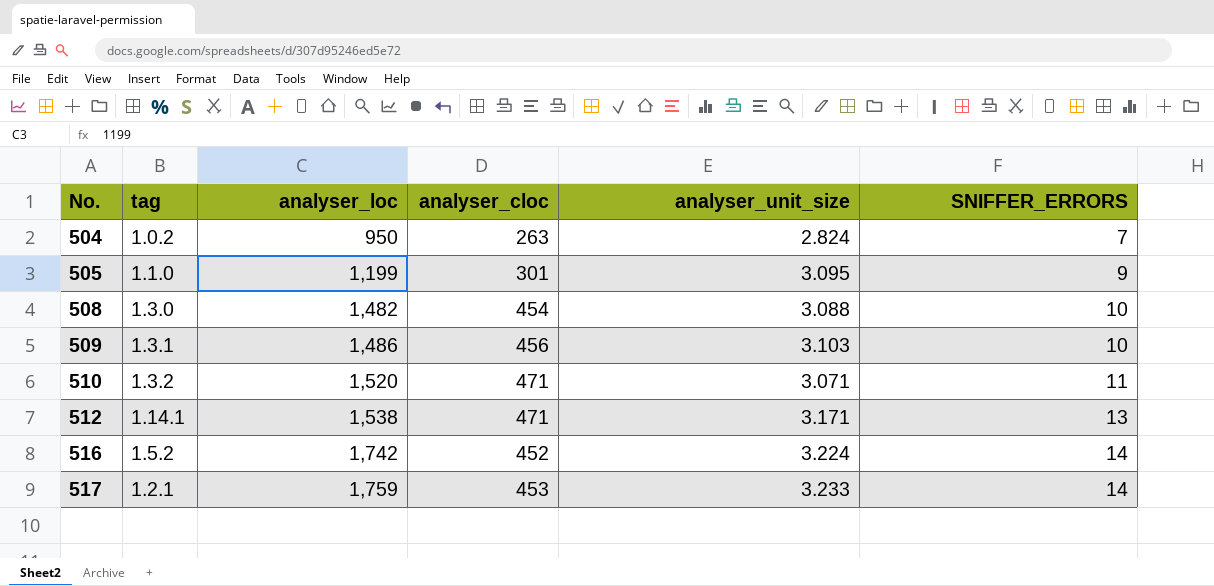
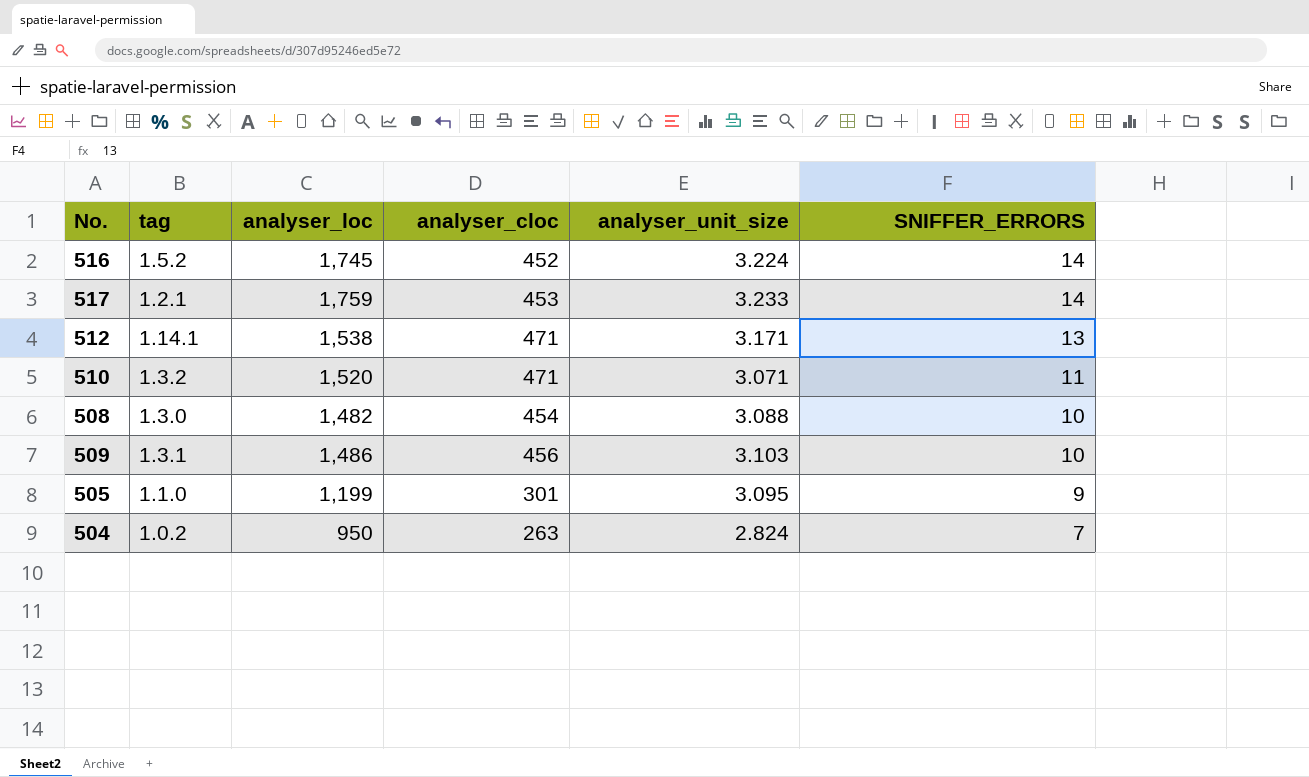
row order: No. ascending -> SNIFFER_ERRORS descending
516 | analyser_loc: 1,742 -> 1,745

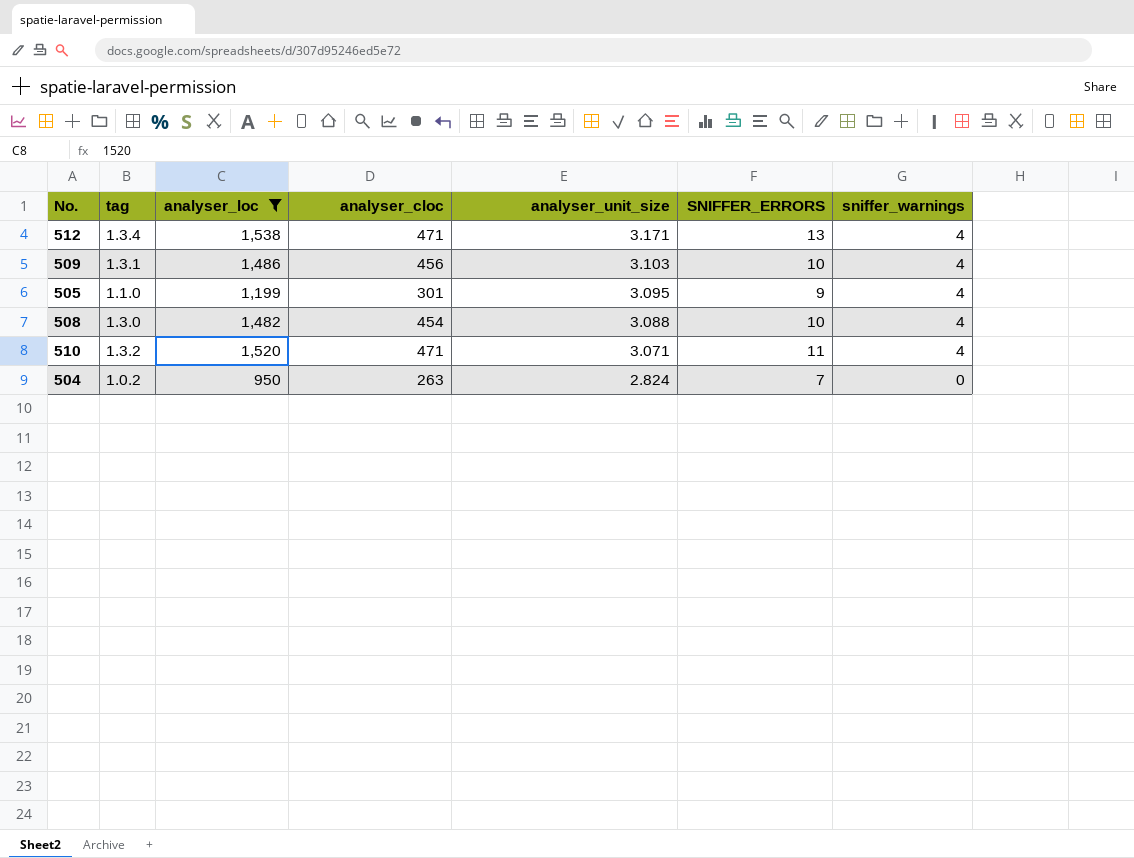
filter: none -> analyser_loc <= 1,538
row order: SNIFFER_ERRORS descending -> analyser_unit_size descending
column sniffer_warnings | position: none -> 7
512 | tag: 1.14.1 -> 1.3.4

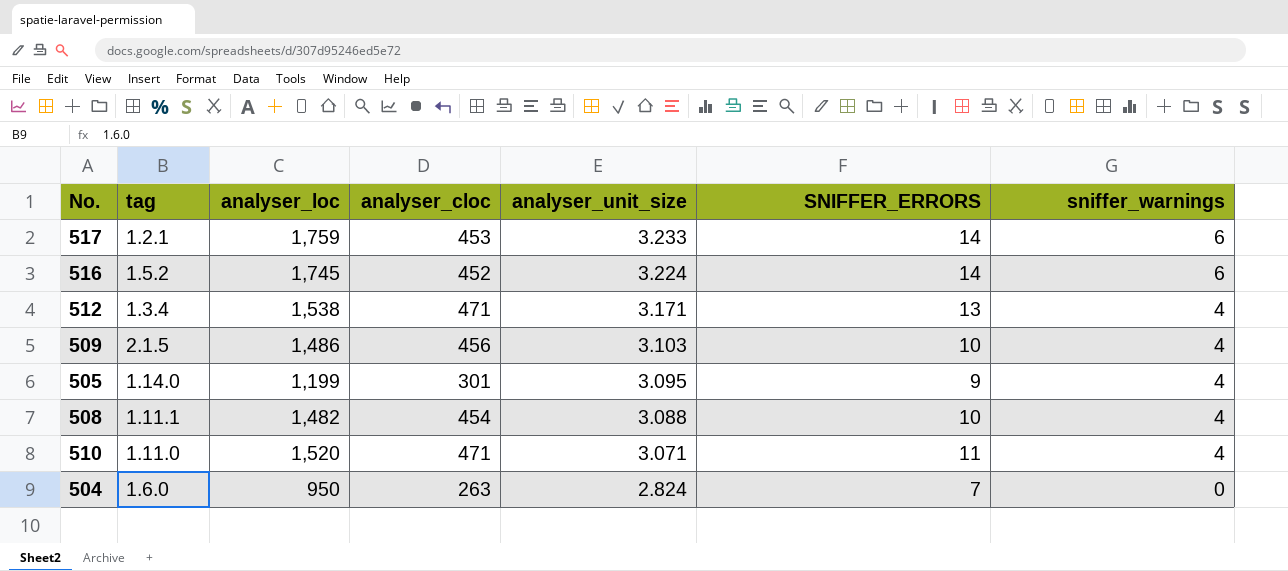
filter: analyser_loc <= 1,538 -> none
509 | tag: 1.3.1 -> 2.1.5
505 | tag: 1.1.0 -> 1.14.0
508 | tag: 1.3.0 -> 1.11.1
510 | tag: 1.3.2 -> 1.11.0
504 | tag: 1.0.2 -> 1.6.0

